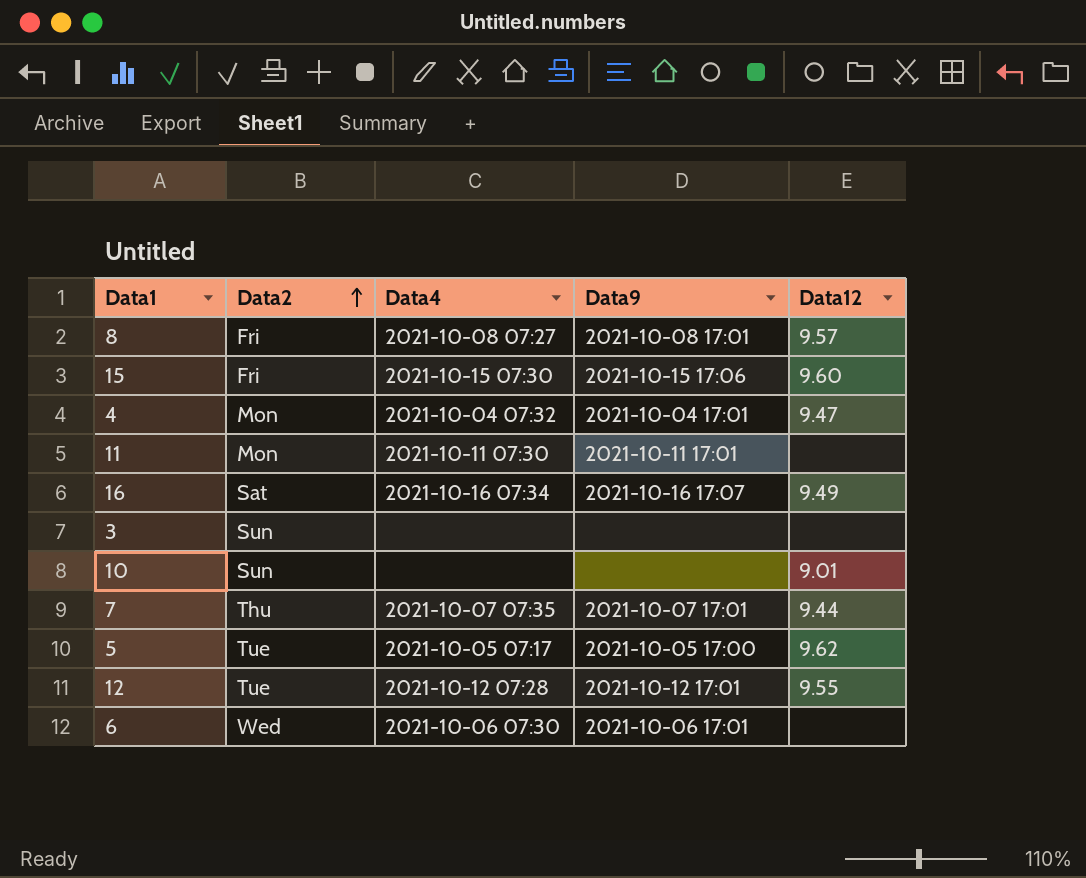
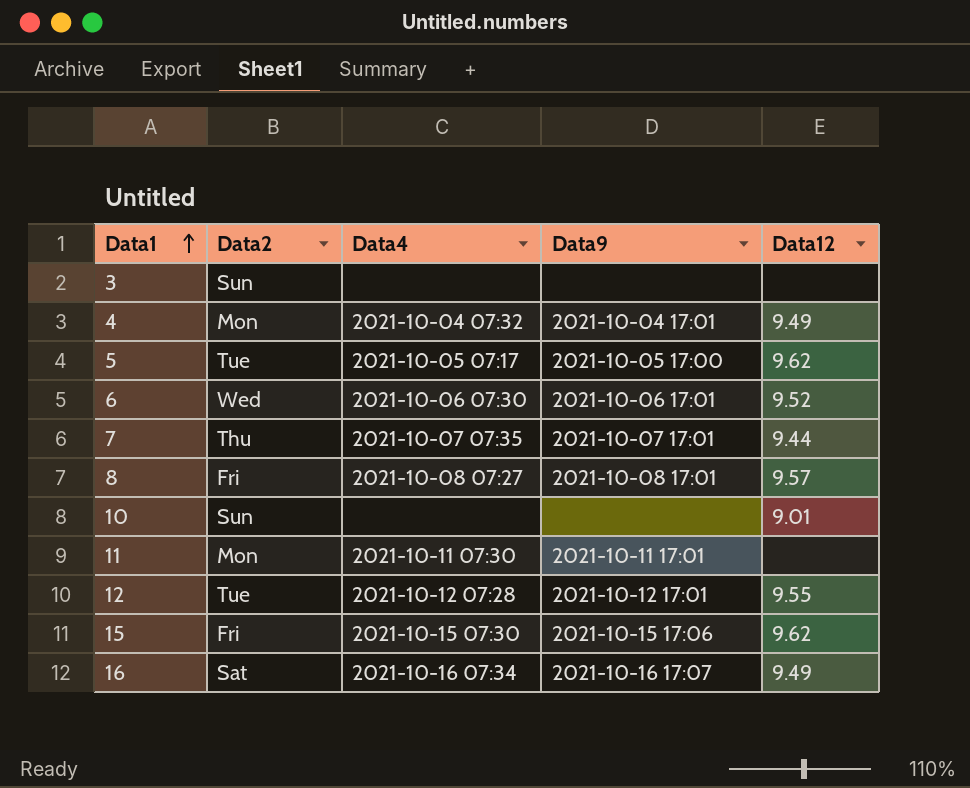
row order: Data2 ascending -> Data1 ascending
4 | Data12: 9.47 -> 9.49
6 | Data12: none -> 9.52
15 | Data12: 9.60 -> 9.62

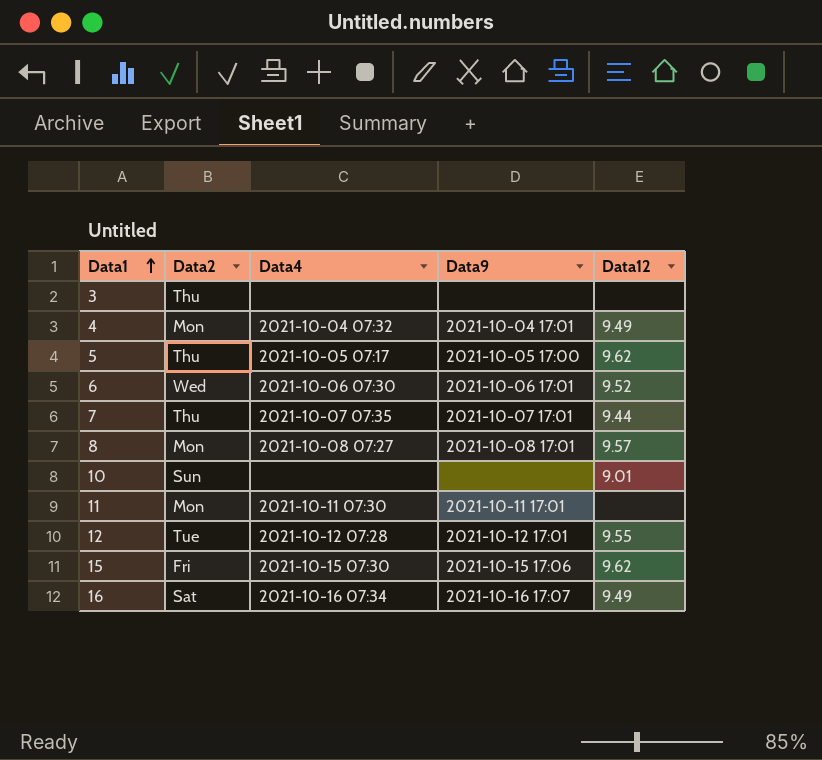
3 | Data2: Sun -> Thu
5 | Data2: Tue -> Thu
8 | Data2: Fri -> Mon

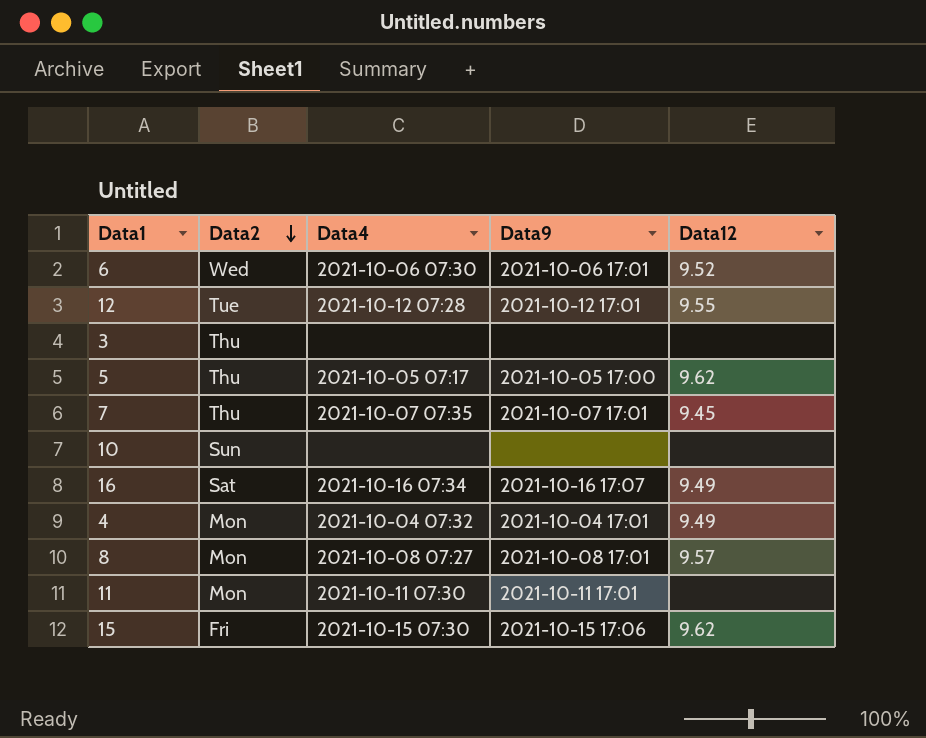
row order: Data1 ascending -> Data2 descending
7 | Data12: 9.44 -> 9.45
10 | Data12: 9.01 -> none

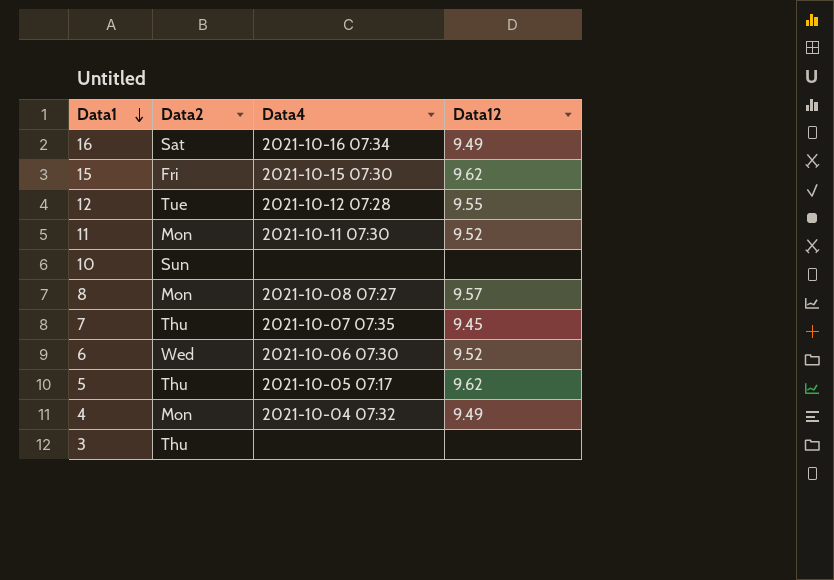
row order: Data2 descending -> Data1 descending
column Data9 | position: 4 -> none
11 | Data12: none -> 9.52

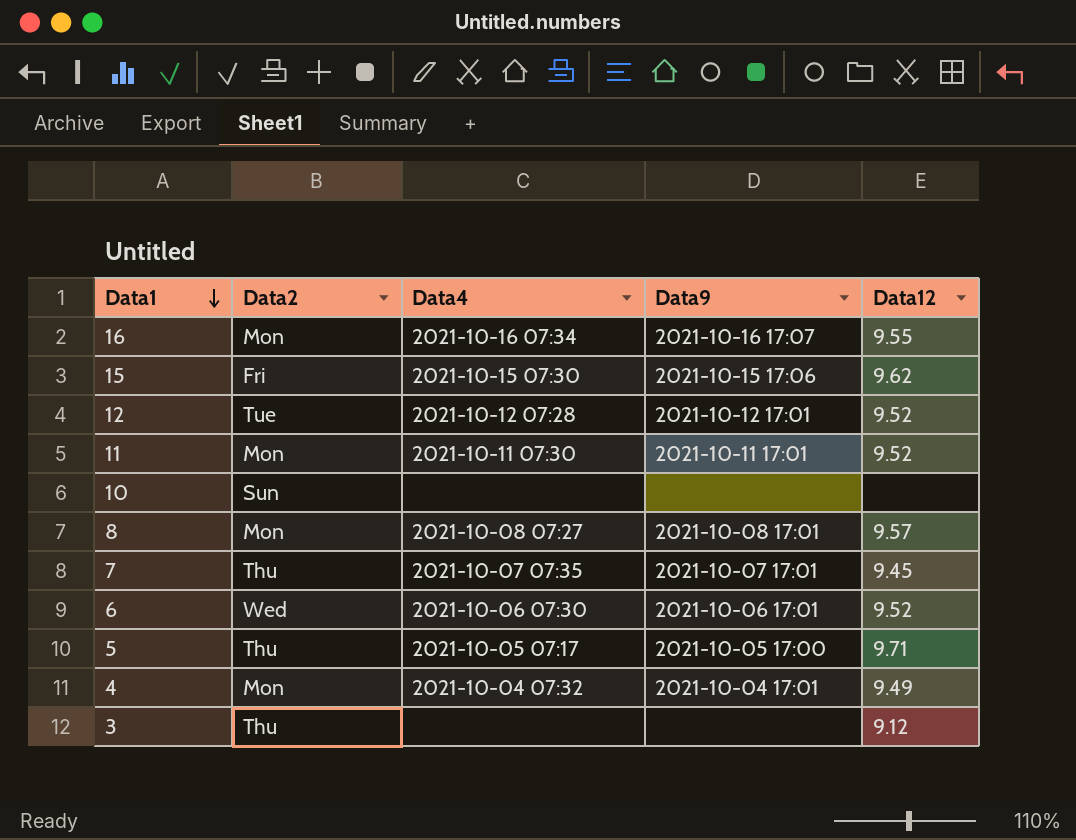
column Data9 | position: none -> 4
16 | Data2: Sat -> Mon
16 | Data12: 9.49 -> 9.55
12 | Data12: 9.55 -> 9.52
5 | Data12: 9.62 -> 9.71
3 | Data12: none -> 9.12

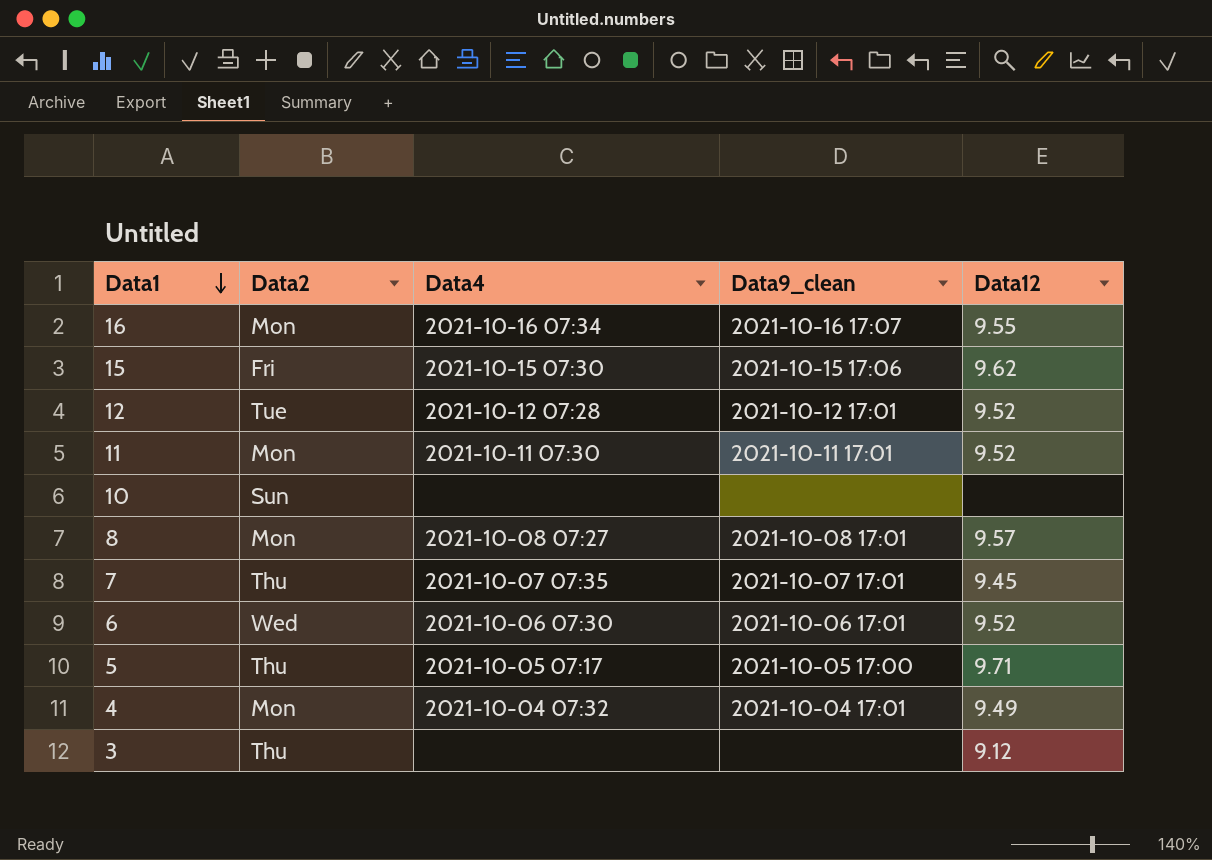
column name: Data9 -> Data9_clean

